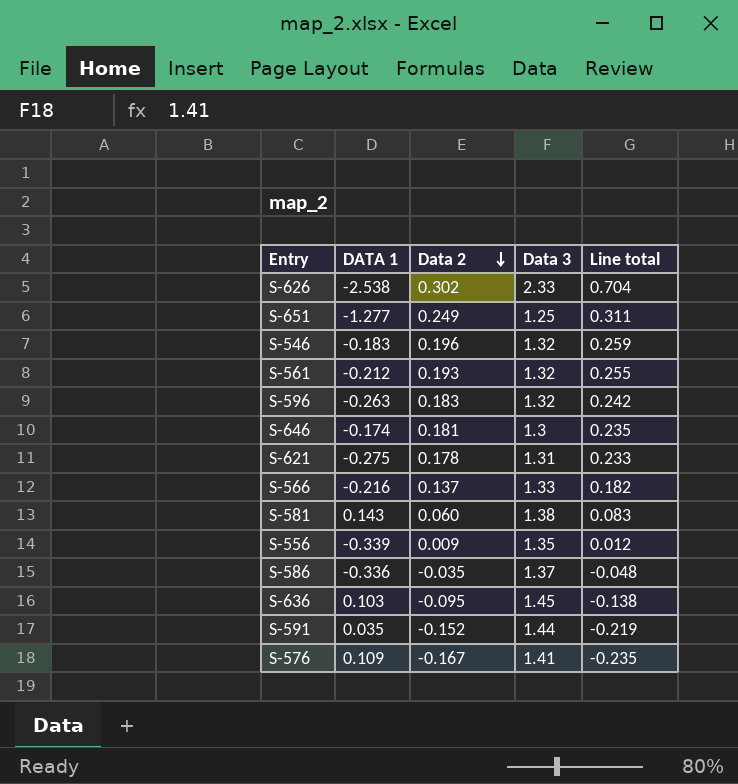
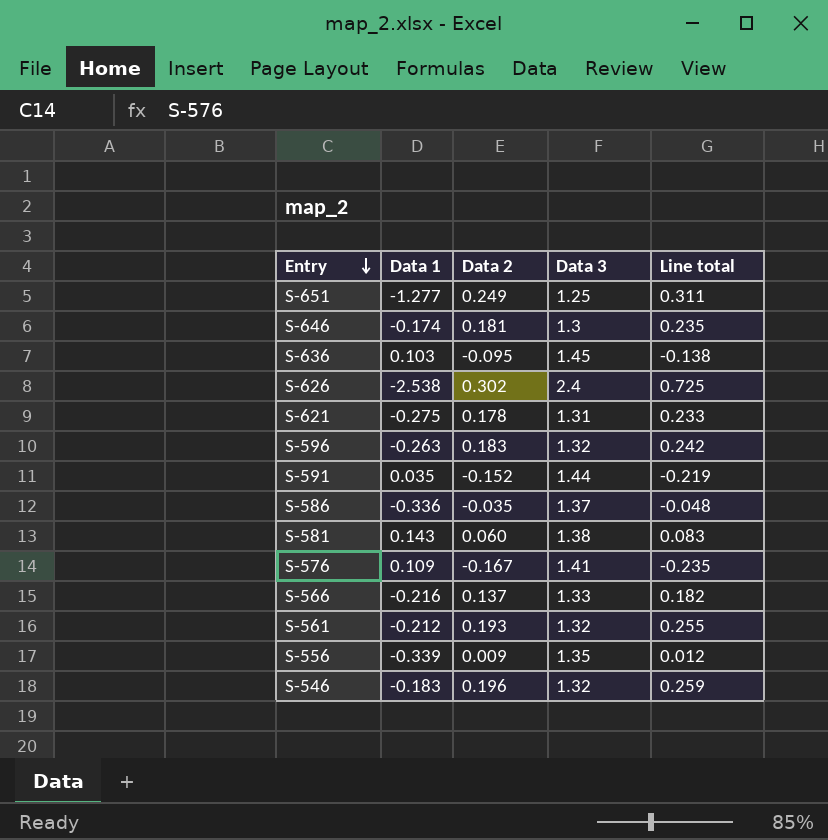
row order: Data 2 descending -> Entry descending
column name: DATA 1 -> Data 1
S-626 | Data 3: 2.33 -> 2.4
S-626 | Line total: 0.704 -> 0.725

